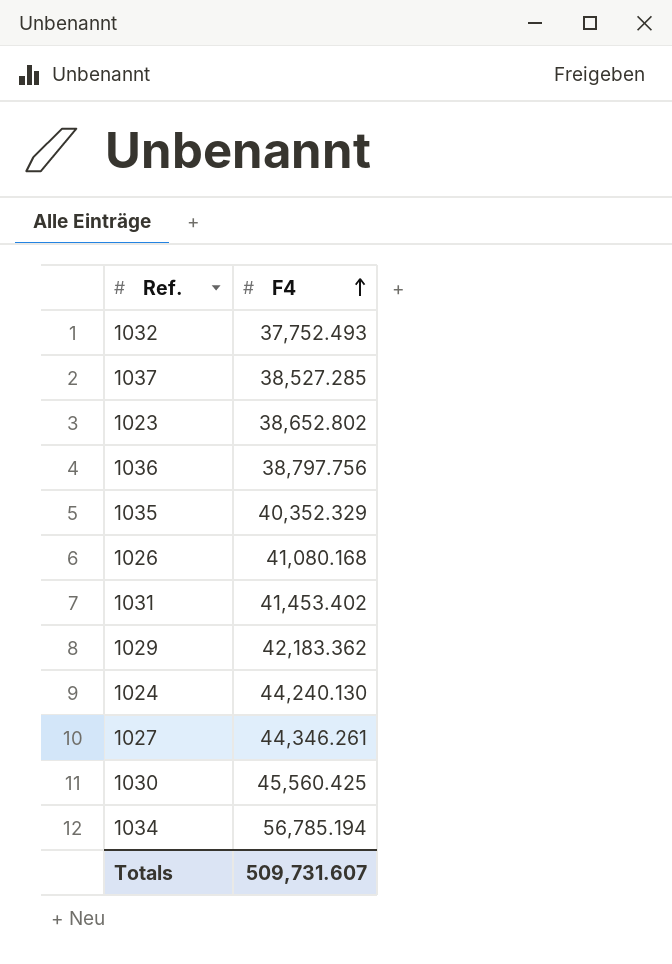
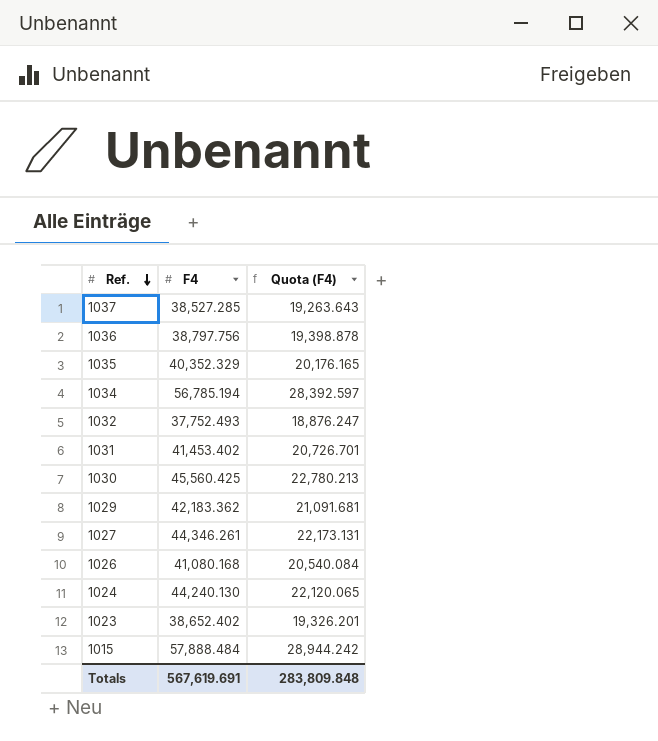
row order: F4 ascending -> Ref. descending
column Quota (F4) | formula: none -> [F4] * 0.5
1023 | F4: 38,652.802 -> 38,652.402
row 1015: none -> 57,888.484 | 28,944.242
Totals | F4: 509,731.607 -> 567,619.691

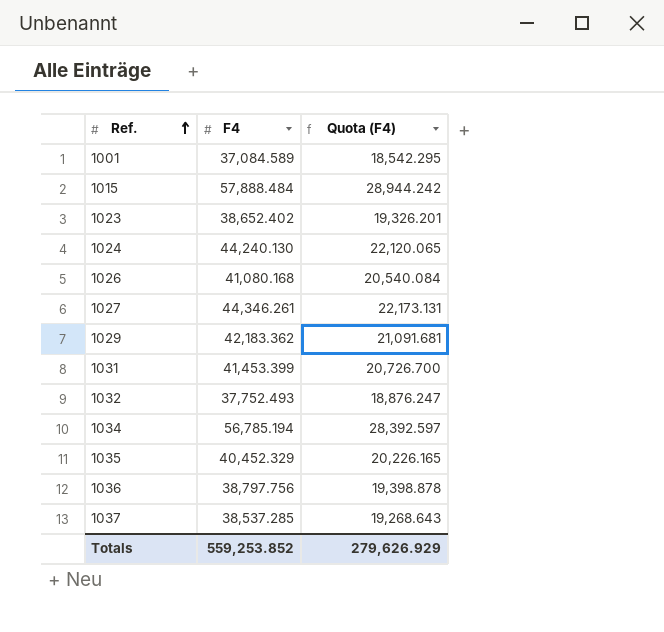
row order: Ref. descending -> Ref. ascending
row 1030: 45,560.425 | 22,780.213 -> none
row 1001: none -> 37,084.589 | 18,542.295
1031 | F4: 41,453.402 -> 41,453.399
1031 | Quota (F4): 20,726.701 -> 20,726.700
1035 | F4: 40,352.329 -> 40,452.329
1035 | Quota (F4): 20,176.165 -> 20,226.165
1037 | F4: 38,527.285 -> 38,537.285
1037 | Quota (F4): 19,263.643 -> 19,268.643
Totals | F4: 567,619.691 -> 559,253.852
Totals | Quota (F4): 283,809.848 -> 279,626.929

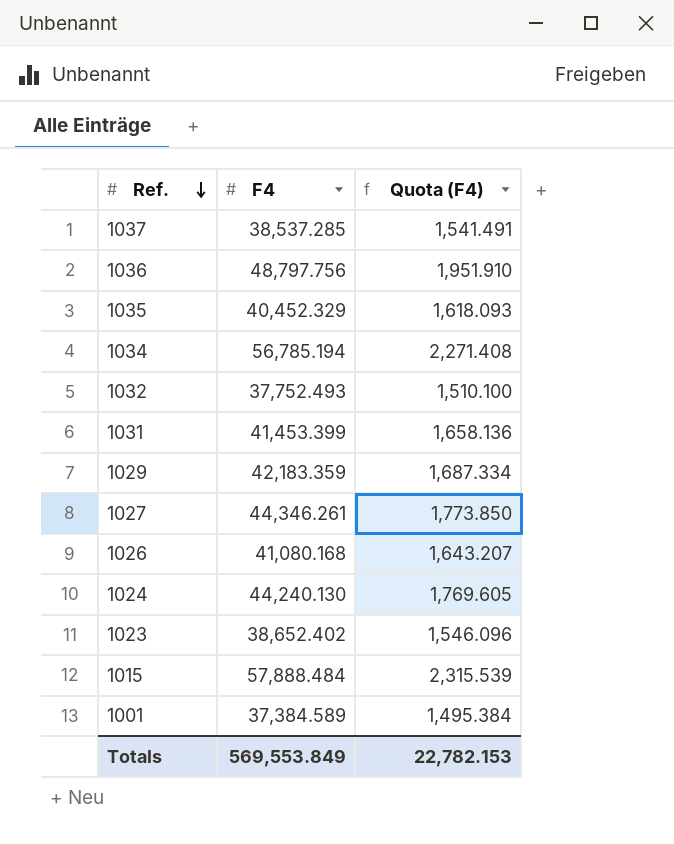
row order: Ref. ascending -> Ref. descending
column Quota (F4) | formula: [F4] * 0.5 -> [F4] * 0.04
1036 | F4: 38,797.756 -> 48,797.756
1029 | F4: 42,183.362 -> 42,183.359
1001 | F4: 37,084.589 -> 37,384.589
Totals | F4: 559,253.852 -> 569,553.849
Totals | Quota (F4): 279,626.929 -> 22,782.153

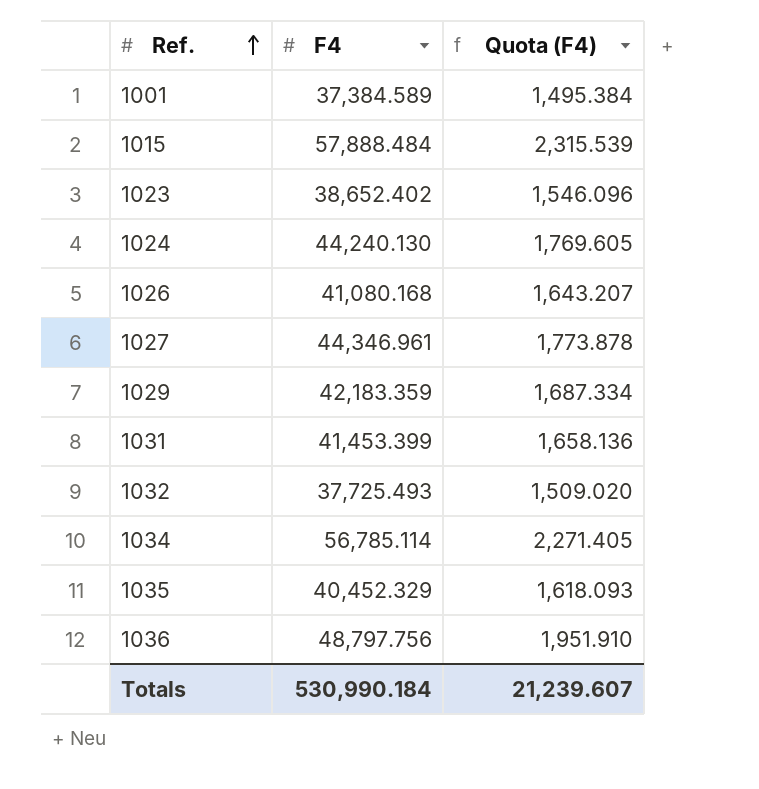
row order: Ref. descending -> Ref. ascending
row 1037: 38,537.285 | 1,541.491 -> none
1027 | F4: 44,346.261 -> 44,346.961
1027 | Quota (F4): 1,773.850 -> 1,773.878
1032 | F4: 37,752.493 -> 37,725.493
1032 | Quota (F4): 1,510.100 -> 1,509.020
1034 | F4: 56,785.194 -> 56,785.114
1034 | Quota (F4): 2,271.408 -> 2,271.405
Totals | F4: 569,553.849 -> 530,990.184
Totals | Quota (F4): 22,782.153 -> 21,239.607

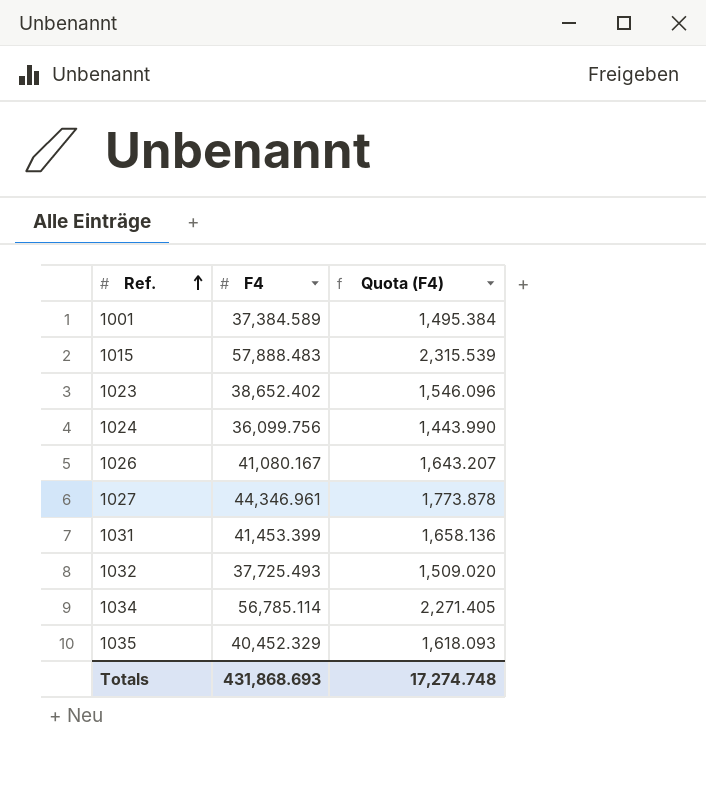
row 1029: 42,183.359 | 1,687.334 -> none
row 1036: 48,797.756 | 1,951.910 -> none
1015 | F4: 57,888.484 -> 57,888.483
1024 | F4: 44,240.130 -> 36,099.756
1024 | Quota (F4): 1,769.605 -> 1,443.990
1026 | F4: 41,080.168 -> 41,080.167
Totals | F4: 530,990.184 -> 431,868.693
Totals | Quota (F4): 21,239.607 -> 17,274.748

